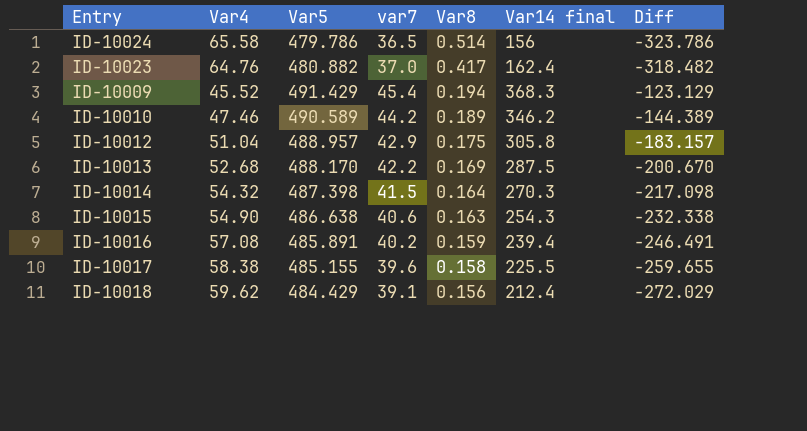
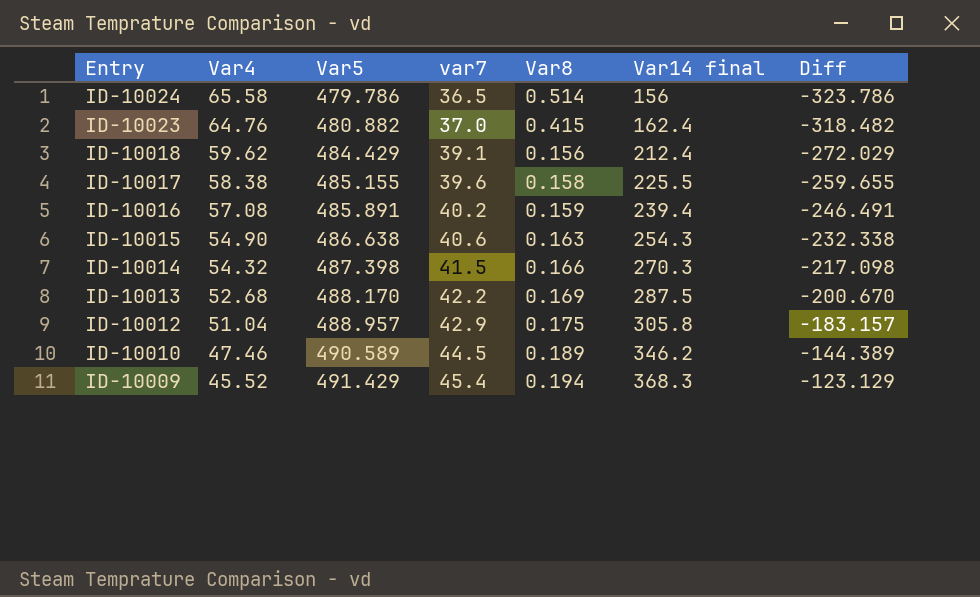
row order: Var8 descending -> Entry descending
ID-10023 | Var8: 0.417 -> 0.415
ID-10014 | Var8: 0.164 -> 0.166
ID-10010 | var7: 44.2 -> 44.5

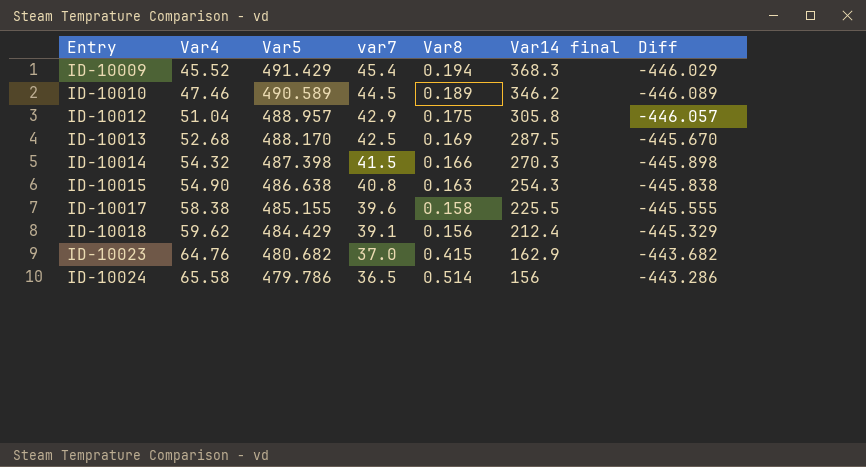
row order: Entry descending -> Entry ascending
column Diff | formula: [Var14 final] - [Var5] -> [var7] - [Var5]
row ID-10016: 57.08 | 485.891 | 40.2 | 0.159 | 239.4 | -246.491 -> none
ID-10013 | var7: 42.2 -> 42.5
ID-10015 | var7: 40.6 -> 40.8
ID-10023 | Var5: 480.882 -> 480.682
ID-10023 | Var14 final: 162.4 -> 162.9

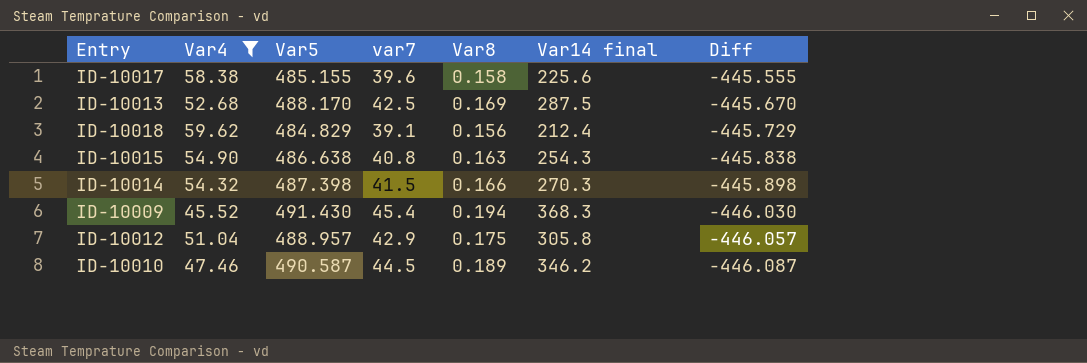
filter: none -> Var4 <= 59.62
row order: Entry ascending -> Diff descending
ID-10017 | Var14 final: 225.5 -> 225.6
ID-10018 | Var5: 484.429 -> 484.829
ID-10018 | Diff: -445.329 -> -445.729
ID-10009 | Var5: 491.429 -> 491.430
ID-10009 | Diff: -446.029 -> -446.030
ID-10010 | Var5: 490.589 -> 490.587
ID-10010 | Diff: -446.089 -> -446.087

